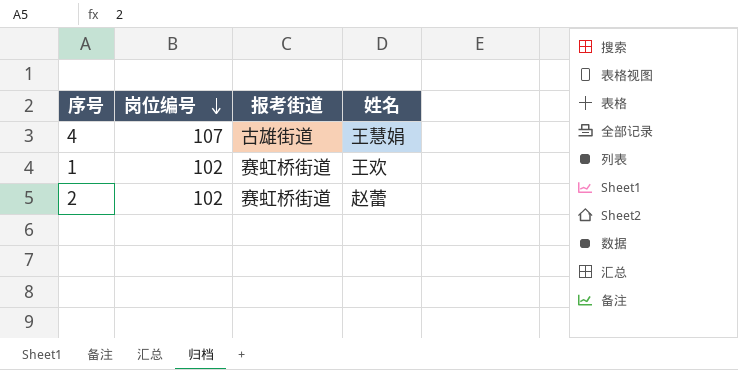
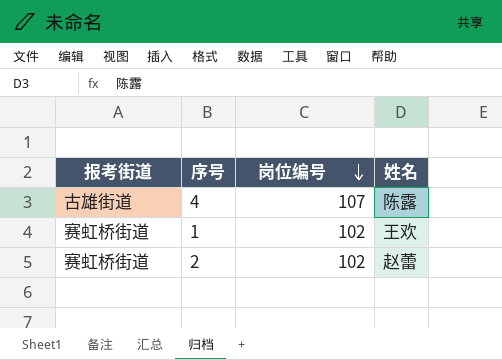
column 报考街道 | position: 3 -> 1
4 | 姓名: 王慧娟 -> 陈露

